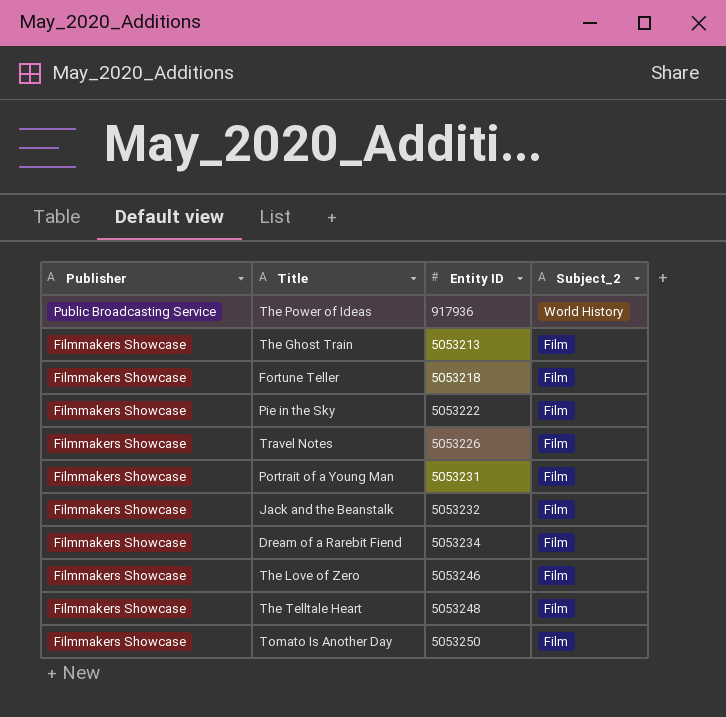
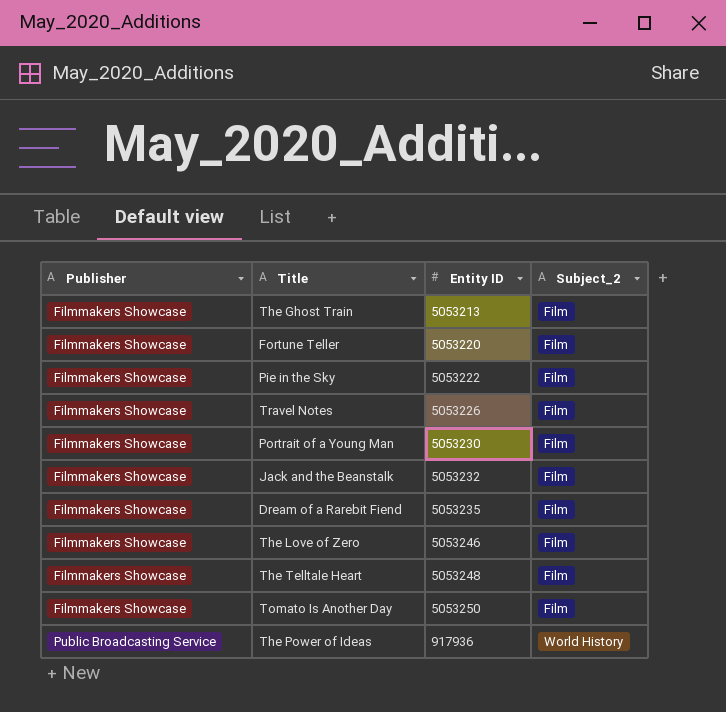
row order: Publisher descending -> Publisher ascending
Fortune Teller | Entity ID: 5053218 -> 5053220
Portrait of a Young Man | Entity ID: 5053231 -> 5053230
Dream of a Rarebit Fiend | Entity ID: 5053234 -> 5053235

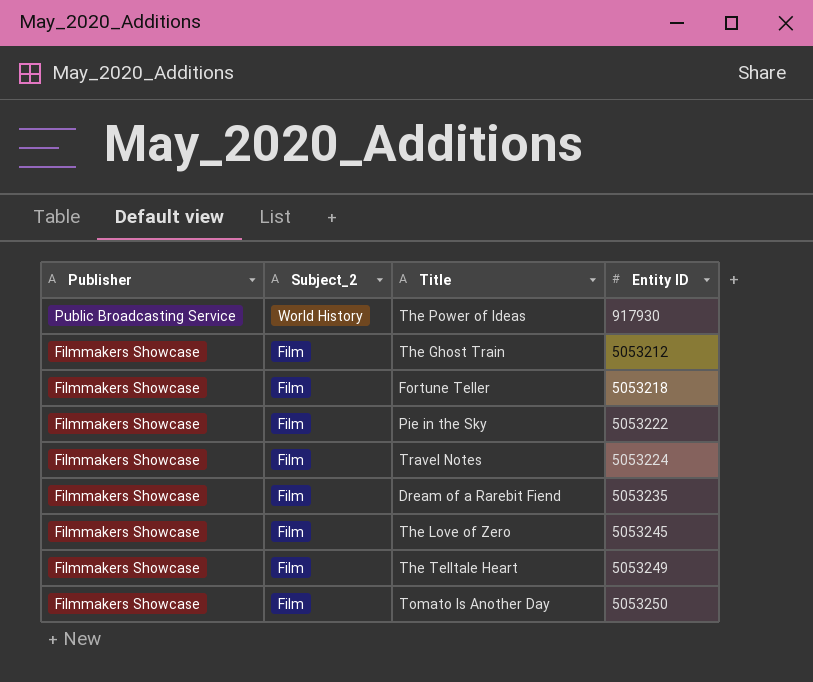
row order: Publisher ascending -> Publisher descending
column Subject_2 | position: 4 -> 2
row Portrait of a Young Man: Filmmakers Showcase | 5053230 | Film -> none
row Jack and the Beanstalk: Filmmakers Showcase | 5053232 | Film -> none
The Power of Ideas | Entity ID: 917936 -> 917930
The Ghost Train | Entity ID: 5053213 -> 5053212
Fortune Teller | Entity ID: 5053220 -> 5053218
Travel Notes | Entity ID: 5053226 -> 5053224
The Love of Zero | Entity ID: 5053246 -> 5053245
The Telltale Heart | Entity ID: 5053248 -> 5053249

